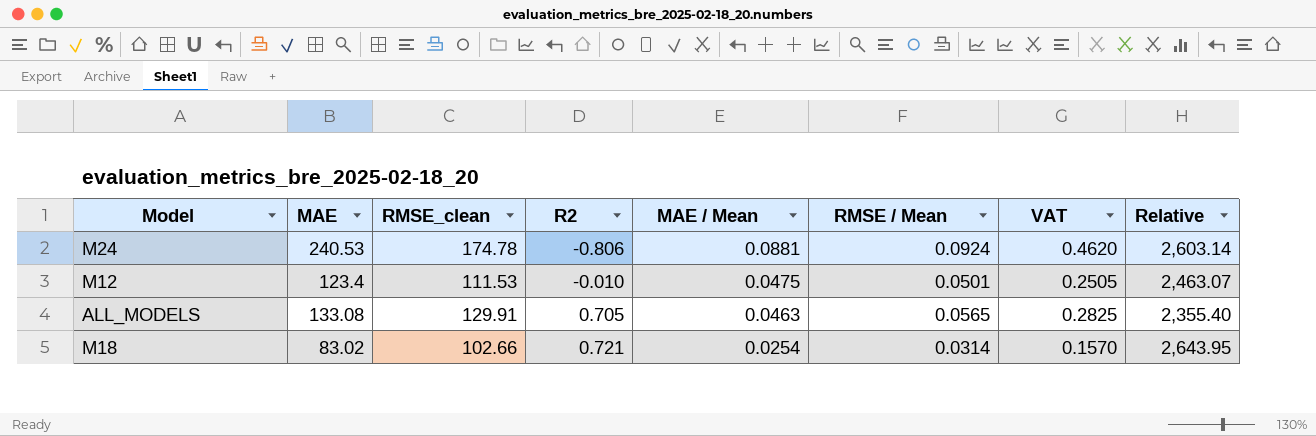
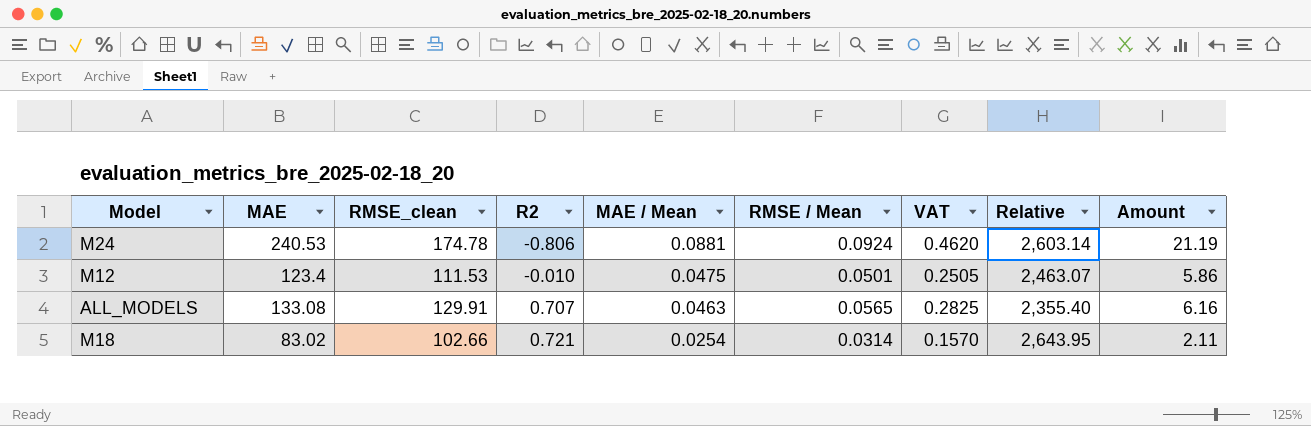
column Amount | formula: none -> [MAE] * [MAE / Mean]
ALL_MODELS | R2: 0.705 -> 0.707

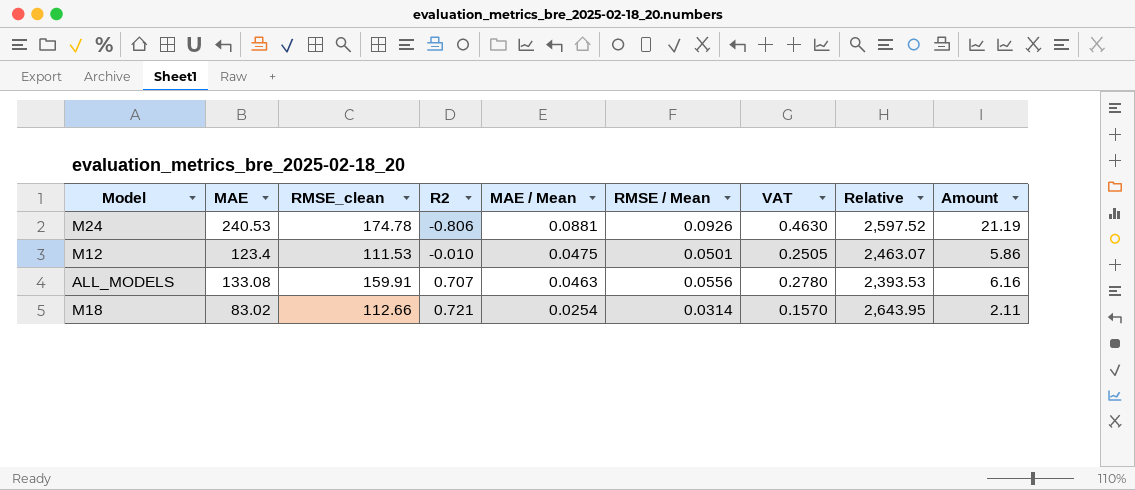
M24 | RMSE / Mean: 0.0924 -> 0.0926
M24 | VAT: 0.4620 -> 0.4630
M24 | Relative: 2,603.14 -> 2,597.52
ALL_MODELS | RMSE_clean: 129.91 -> 159.91
ALL_MODELS | RMSE / Mean: 0.0565 -> 0.0556
ALL_MODELS | VAT: 0.2825 -> 0.2780
ALL_MODELS | Relative: 2,355.40 -> 2,393.53
M18 | RMSE_clean: 102.66 -> 112.66

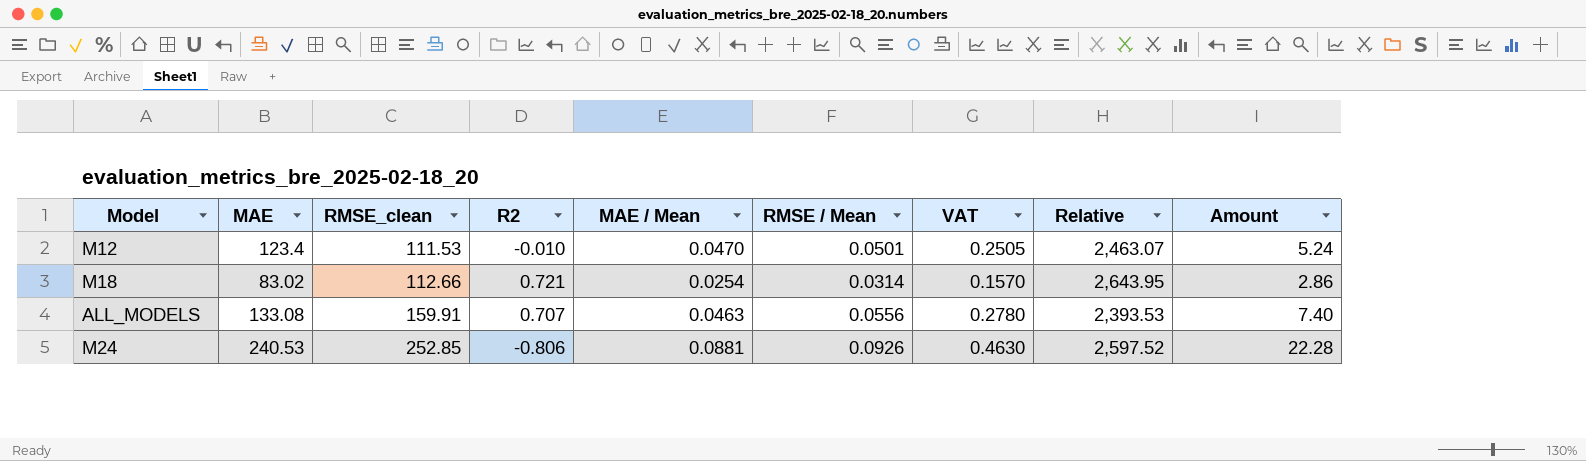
row order: R2 ascending -> RMSE_clean ascending
column Amount | formula: [MAE] * [MAE / Mean] -> [RMSE_clean] * [MAE / Mean]
M12 | MAE / Mean: 0.0475 -> 0.0470
M24 | RMSE_clean: 174.78 -> 252.85

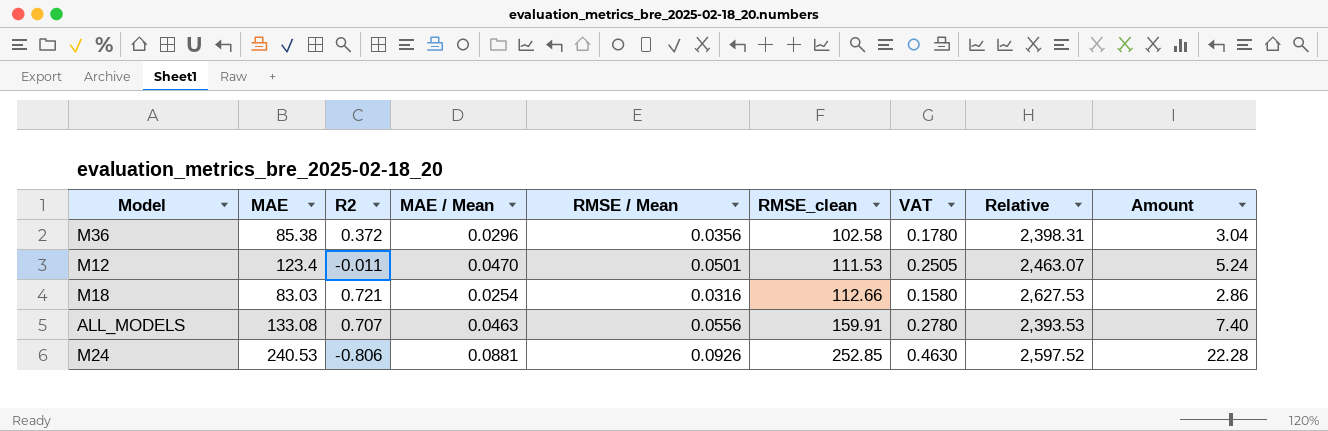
column RMSE_clean | position: 3 -> 6
row M36: none -> 85.38 | 0.372 | 0.0296 | 0.0356 | 102.58 | 0.1780 | 2,398.31 | 3.04
M12 | R2: -0.010 -> -0.011
M18 | MAE: 83.02 -> 83.03
M18 | RMSE / Mean: 0.0314 -> 0.0316
M18 | VAT: 0.1570 -> 0.1580
M18 | Relative: 2,643.95 -> 2,627.53

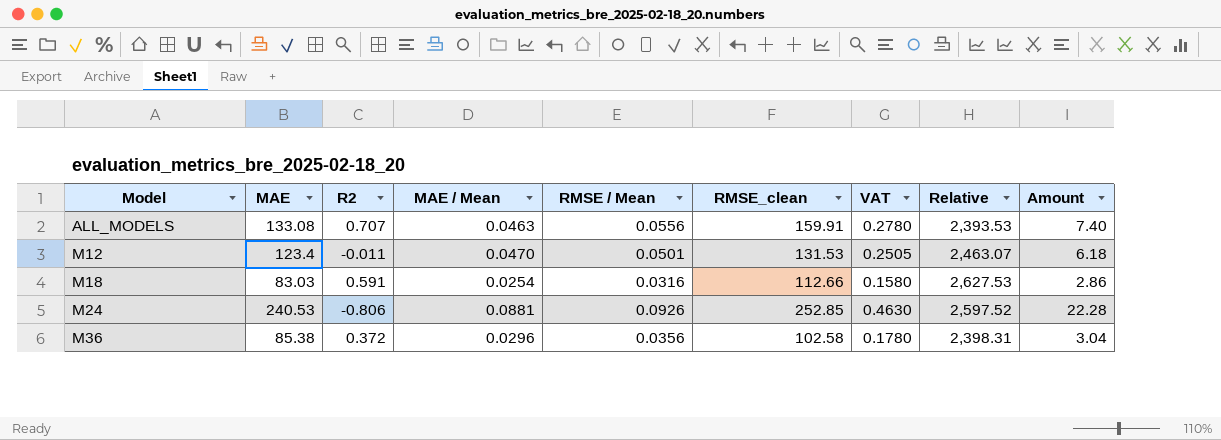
row order: RMSE_clean ascending -> Model ascending
M12 | RMSE_clean: 111.53 -> 131.53
M12 | Amount: 5.24 -> 6.18
M18 | R2: 0.721 -> 0.591

